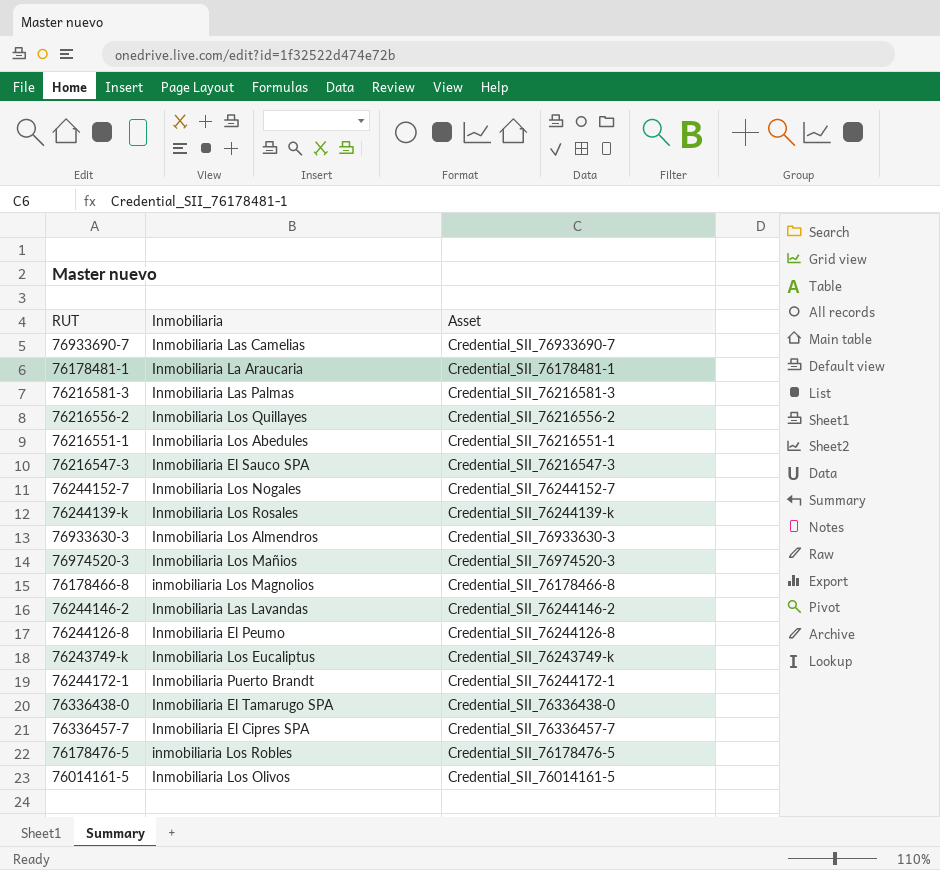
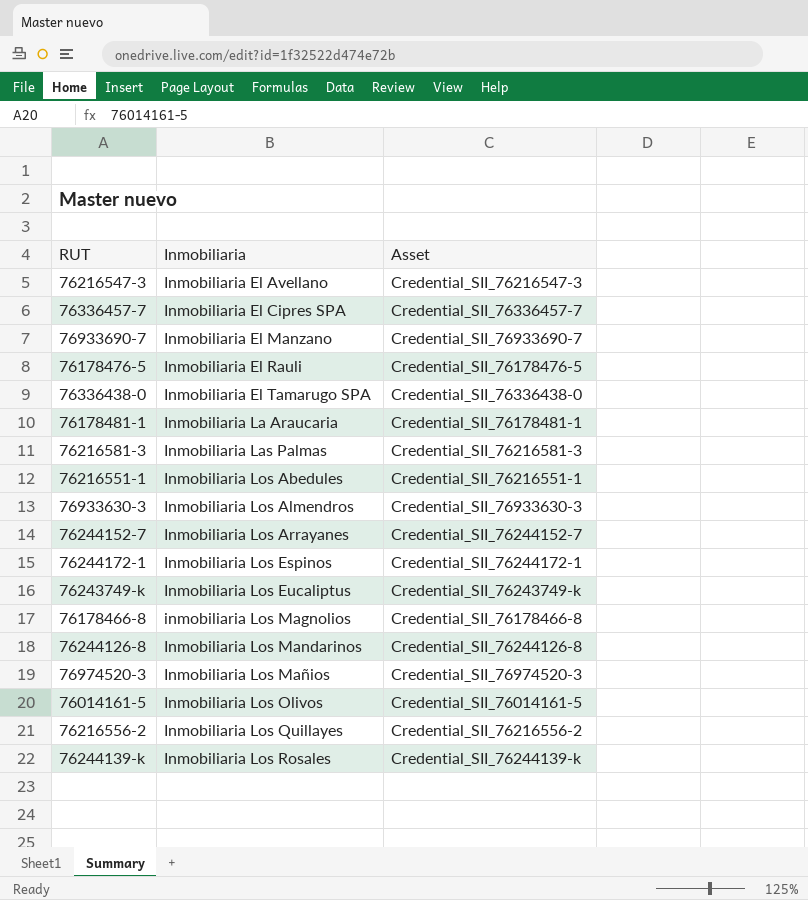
row order: none -> Inmobiliaria ascending
row 76244146-2: Inmobiliaria Las Lavandas | Credential_SII_76244146-2 -> none
76216547-3 | Inmobiliaria: Inmobiliaria El Sauco SPA -> Inmobiliaria El Avellano
76933690-7 | Inmobiliaria: Inmobiliaria Las Camelias -> Inmobiliaria El Manzano
76178476-5 | Inmobiliaria: inmobiliaria Los Robles -> Inmobiliaria El Rauli
76244152-7 | Inmobiliaria: Inmobiliaria Los Nogales -> Inmobiliaria Los Arrayanes
76244172-1 | Inmobiliaria: Inmobiliaria Puerto Brandt -> Inmobiliaria Los Espinos
76244126-8 | Inmobiliaria: Inmobiliaria El Peumo -> Inmobiliaria Los Mandarinos

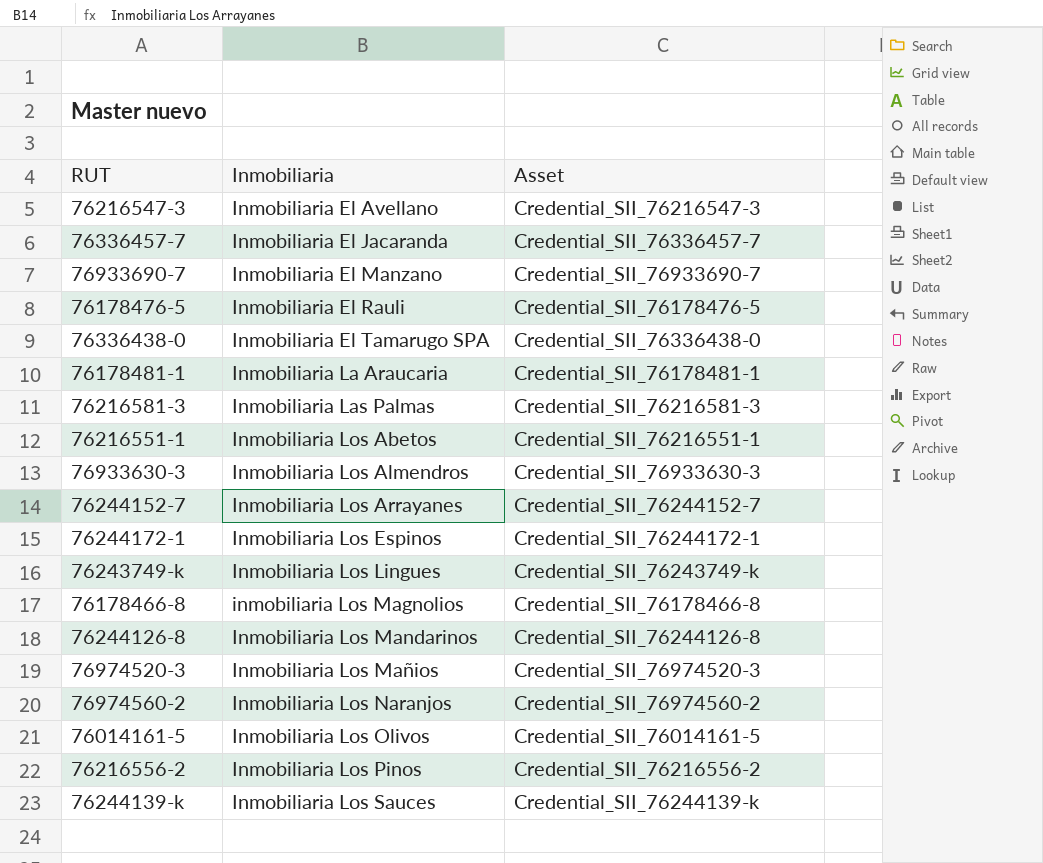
76336457-7 | Inmobiliaria: Inmobiliaria El Cipres SPA -> Inmobiliaria El Jacaranda
76216551-1 | Inmobiliaria: Inmobiliaria Los Abedules -> Inmobiliaria Los Abetos
76243749-k | Inmobiliaria: Inmobiliaria Los Eucaliptus -> Inmobiliaria Los Lingues
row 76974560-2: none -> Inmobiliaria Los Naranjos | Credential_SII_76974560-2
76216556-2 | Inmobiliaria: Inmobiliaria Los Quillayes -> Inmobiliaria Los Pinos
76244139-k | Inmobiliaria: Inmobiliaria Los Rosales -> Inmobiliaria Los Sauces

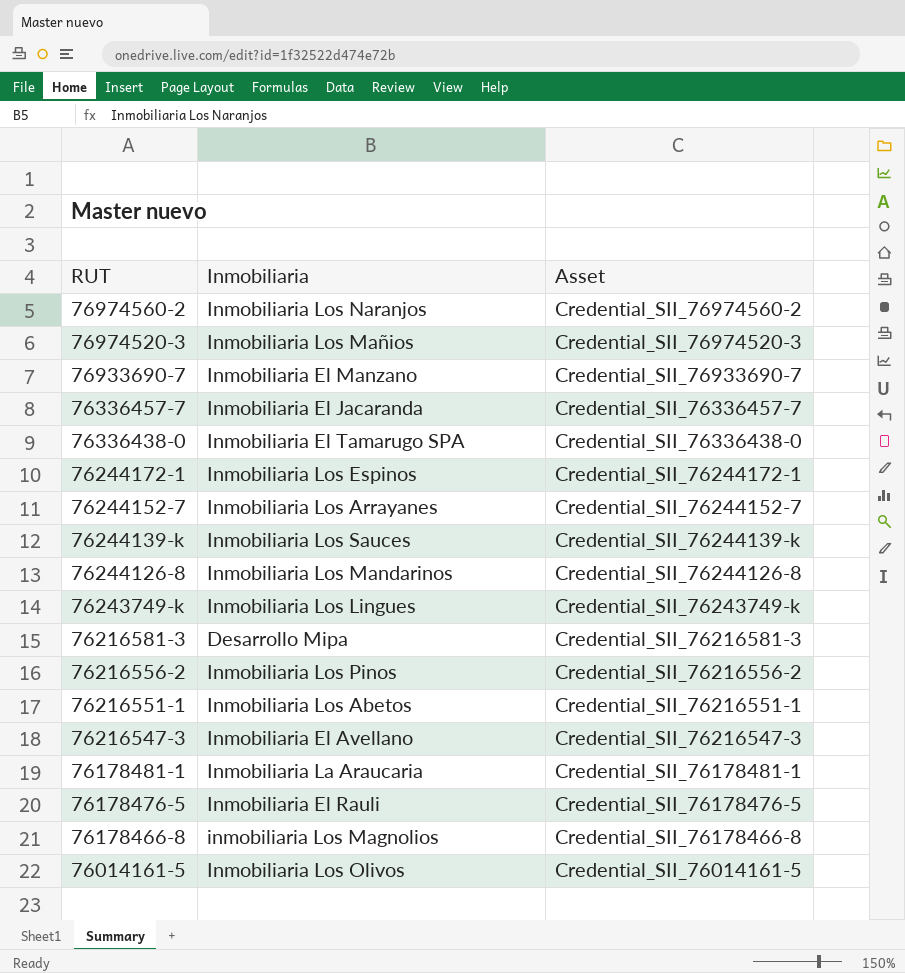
row order: Inmobiliaria ascending -> RUT descending
row 76933630-3: Inmobiliaria Los Almendros | Credential_SII_76933630-3 -> none
76216581-3 | Inmobiliaria: Inmobiliaria Las Palmas -> Desarrollo Mipa

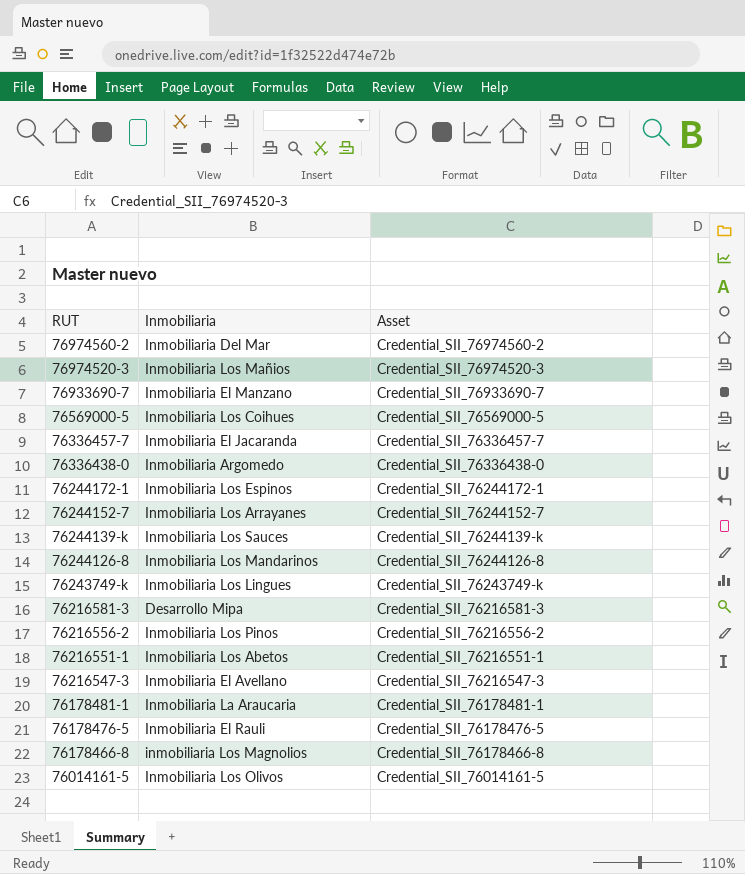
76974560-2 | Inmobiliaria: Inmobiliaria Los Naranjos -> Inmobiliaria Del Mar
row 76569000-5: none -> Inmobiliaria Los Coihues | Credential_SII_76569000-5
76336438-0 | Inmobiliaria: Inmobiliaria El Tamarugo SPA -> Inmobiliaria Argomedo

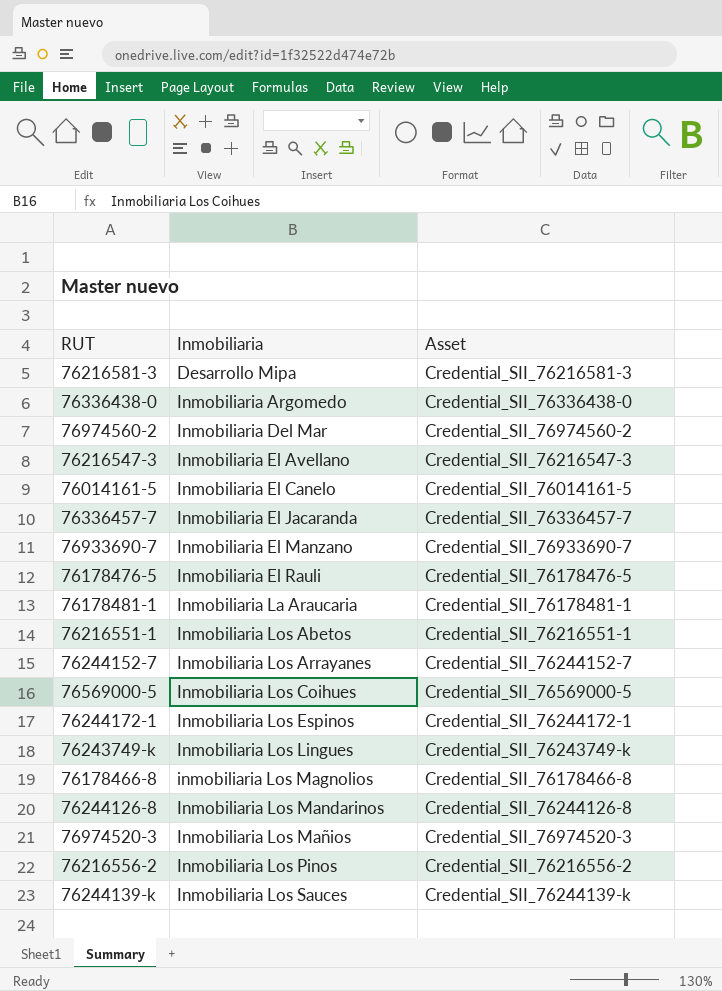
row order: RUT descending -> Inmobiliaria ascending
76014161-5 | Inmobiliaria: Inmobiliaria Los Olivos -> Inmobiliaria El Canelo

